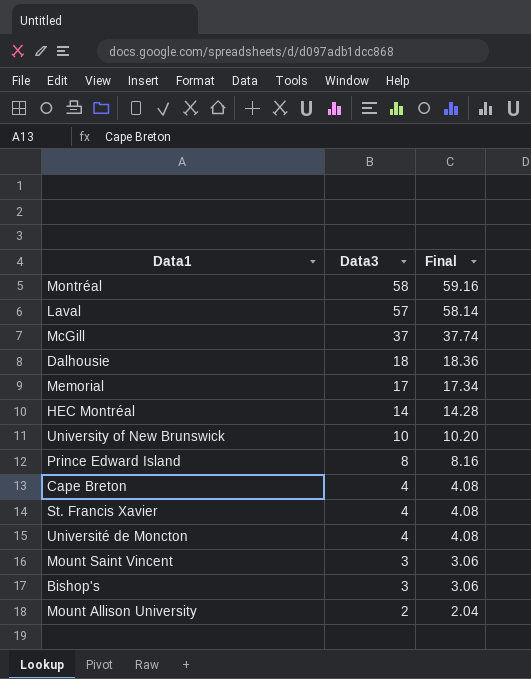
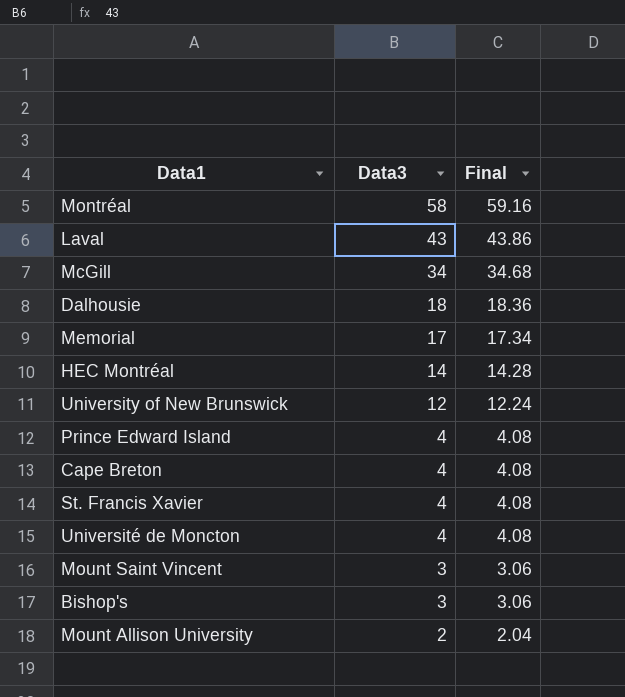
Laval | Data3: 57 -> 43
Laval | Final: 58.14 -> 43.86
McGill | Data3: 37 -> 34
McGill | Final: 37.74 -> 34.68
University of New Brunswick | Data3: 10 -> 12
University of New Brunswick | Final: 10.20 -> 12.24
Prince Edward Island | Data3: 8 -> 4
Prince Edward Island | Final: 8.16 -> 4.08

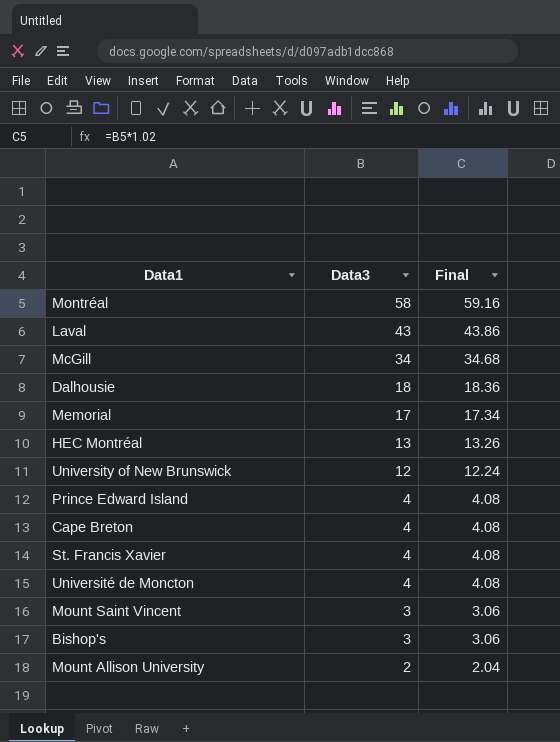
HEC Montréal | Data3: 14 -> 13
HEC Montréal | Final: 14.28 -> 13.26

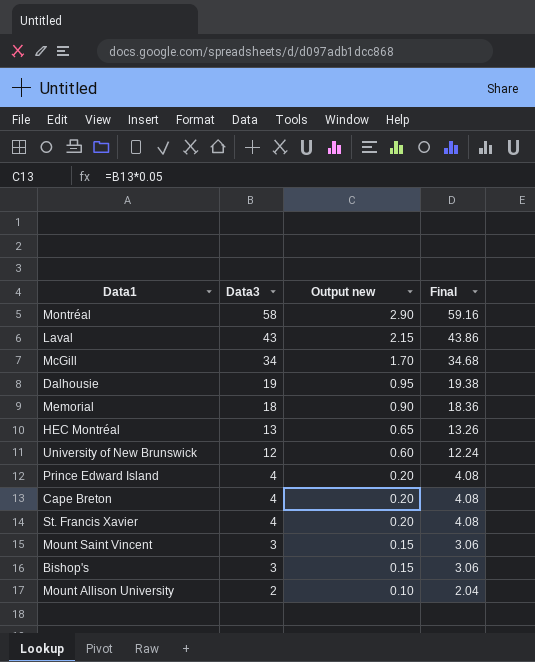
column Output new | formula: none -> [Data3] * 0.05
row Université de Moncton: 4 | 4.08 -> none
Dalhousie | Data3: 18 -> 19
Dalhousie | Final: 18.36 -> 19.38
Memorial | Data3: 17 -> 18
Memorial | Final: 17.34 -> 18.36

